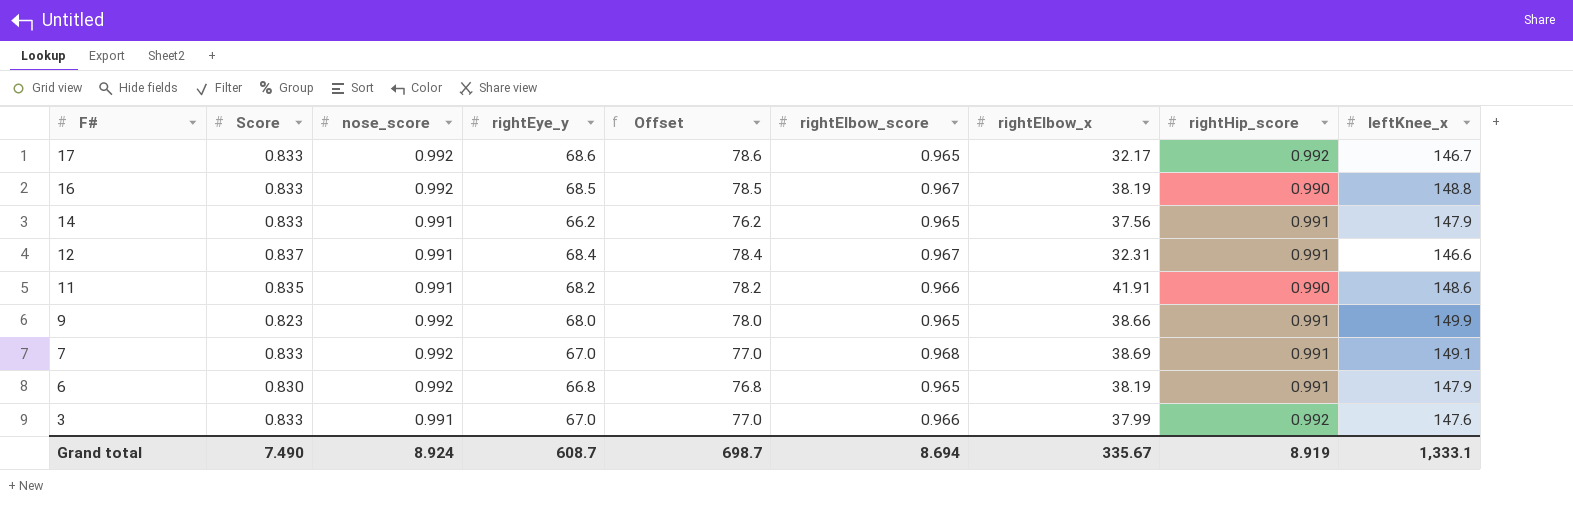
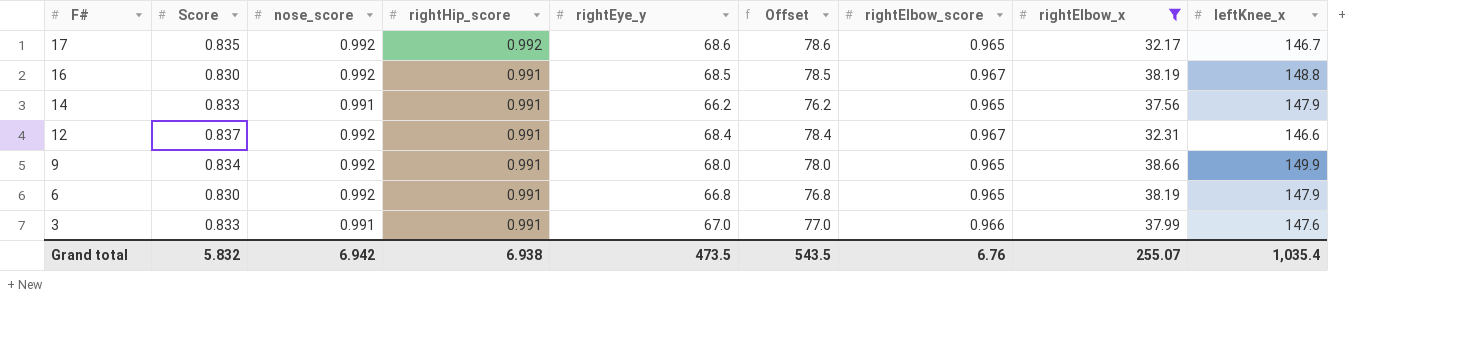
filter: none -> rightElbow_x <= 38.66
column rightHip_score | position: 8 -> 4
17 | Score: 0.833 -> 0.835
16 | Score: 0.833 -> 0.830
16 | rightHip_score: 0.990 -> 0.991
12 | nose_score: 0.991 -> 0.992
9 | Score: 0.823 -> 0.834
3 | rightHip_score: 0.992 -> 0.991
Grand total | Score: 7.490 -> 5.832
Grand total | nose_score: 8.924 -> 6.942
Grand total | rightHip_score: 8.919 -> 6.938
Grand total | rightEye_y: 608.7 -> 473.5
Grand total | Offset: 698.7 -> 543.5
Grand total | rightElbow_score: 8.694 -> 6.76
Grand total | rightElbow_x: 335.67 -> 255.07
Grand total | leftKnee_x: 1,333.1 -> 1,035.4

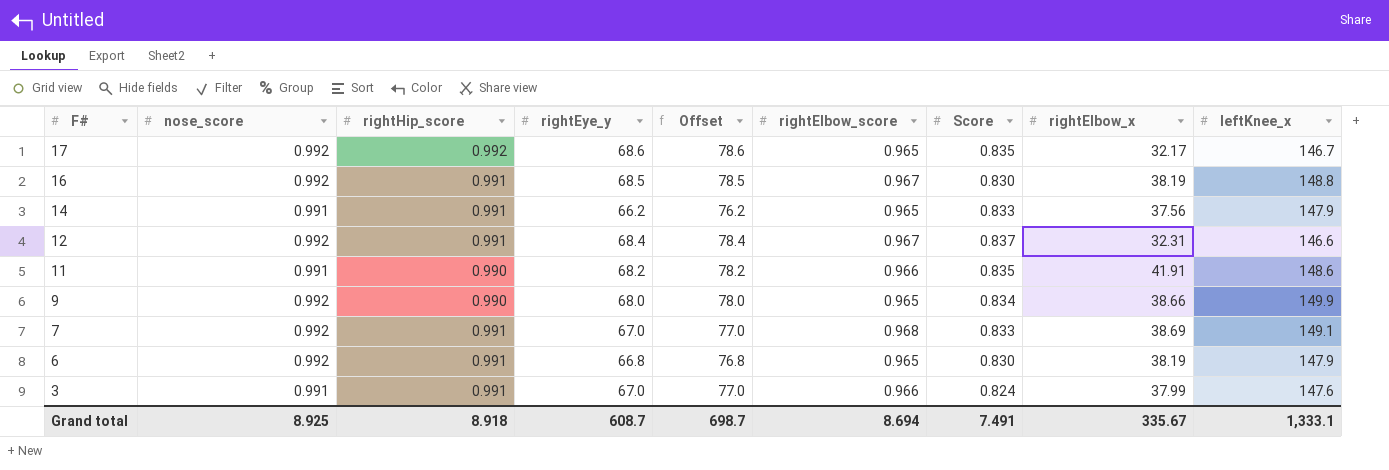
filter: rightElbow_x <= 38.66 -> none
column Score | position: 2 -> 7
9 | rightHip_score: 0.991 -> 0.990
3 | Score: 0.833 -> 0.824
Grand total | nose_score: 6.942 -> 8.925
Grand total | rightHip_score: 6.938 -> 8.918
Grand total | rightEye_y: 473.5 -> 608.7
Grand total | Offset: 543.5 -> 698.7
Grand total | rightElbow_score: 6.76 -> 8.694
Grand total | Score: 5.832 -> 7.491
Grand total | rightElbow_x: 255.07 -> 335.67
Grand total | leftKnee_x: 1,035.4 -> 1,333.1

